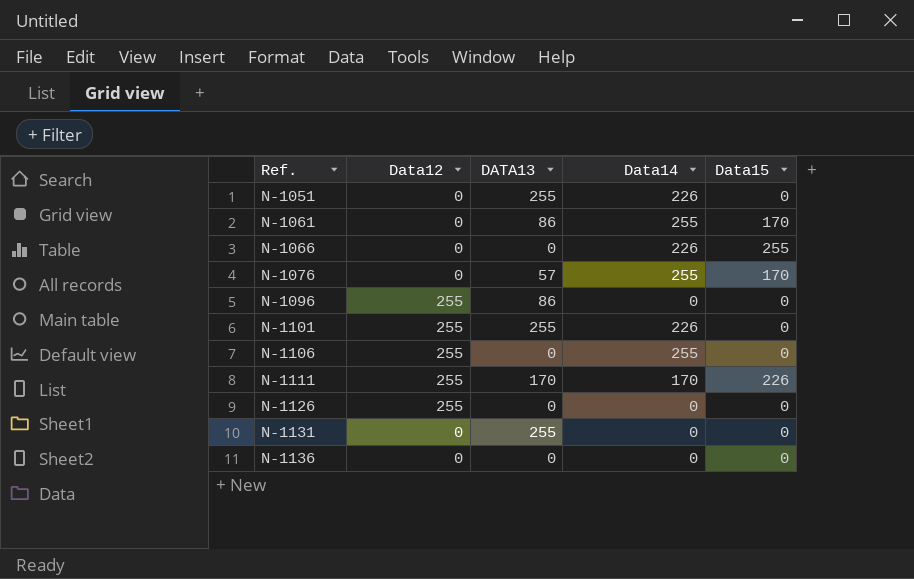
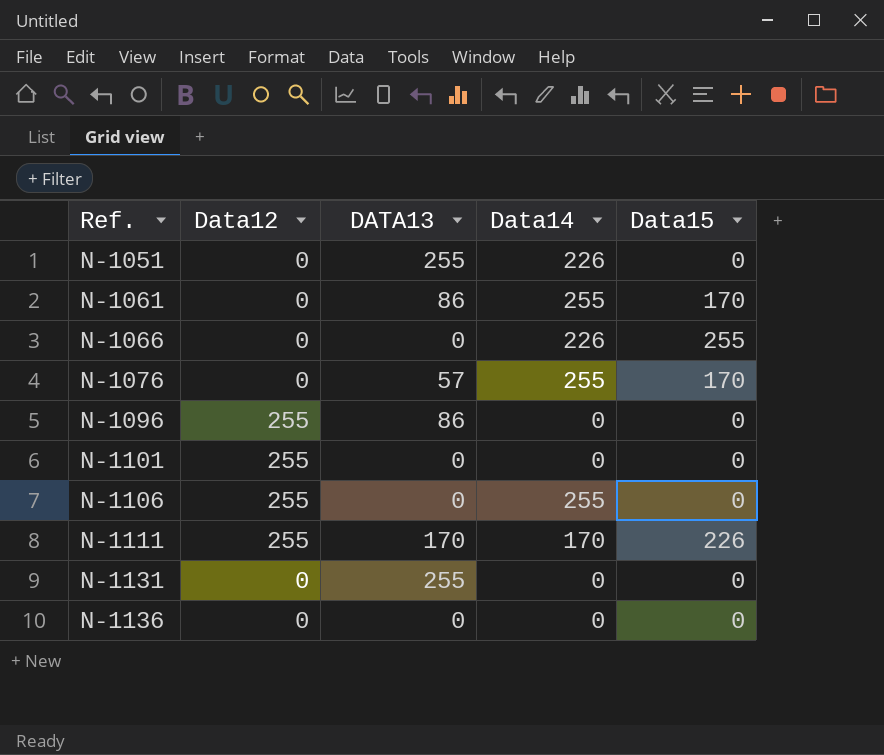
row N-1126: 255 | 0 | 0 | 0 -> none
N-1101 | DATA13: 255 -> 0
N-1101 | Data14: 226 -> 0

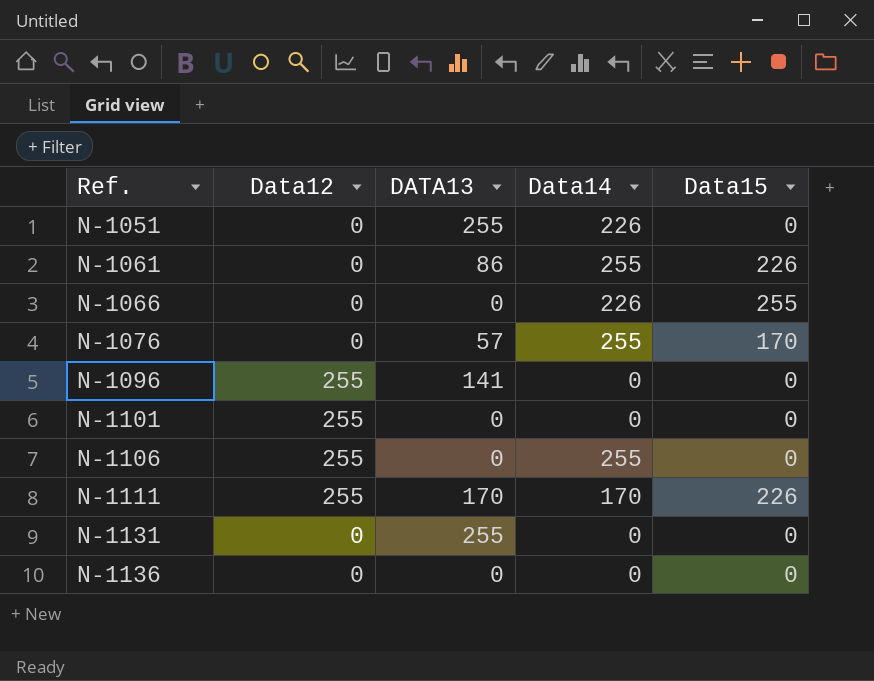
N-1061 | Data15: 170 -> 226
N-1096 | DATA13: 86 -> 141

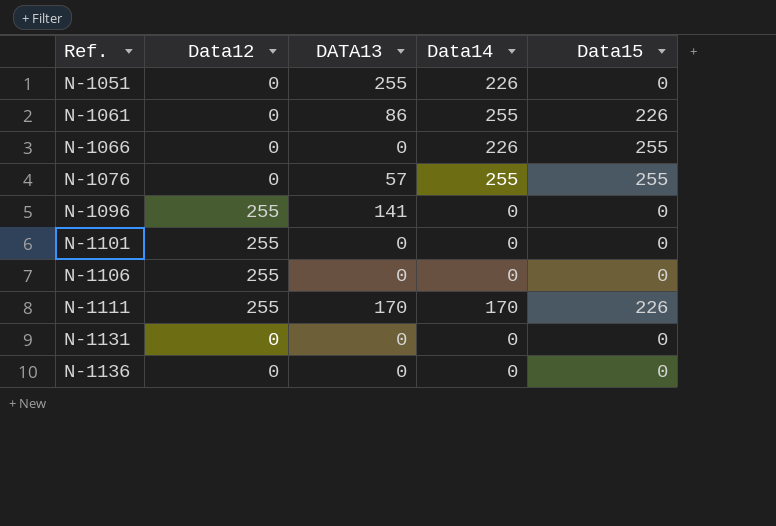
N-1076 | Data15: 170 -> 255
N-1106 | Data14: 255 -> 0
N-1131 | DATA13: 255 -> 0

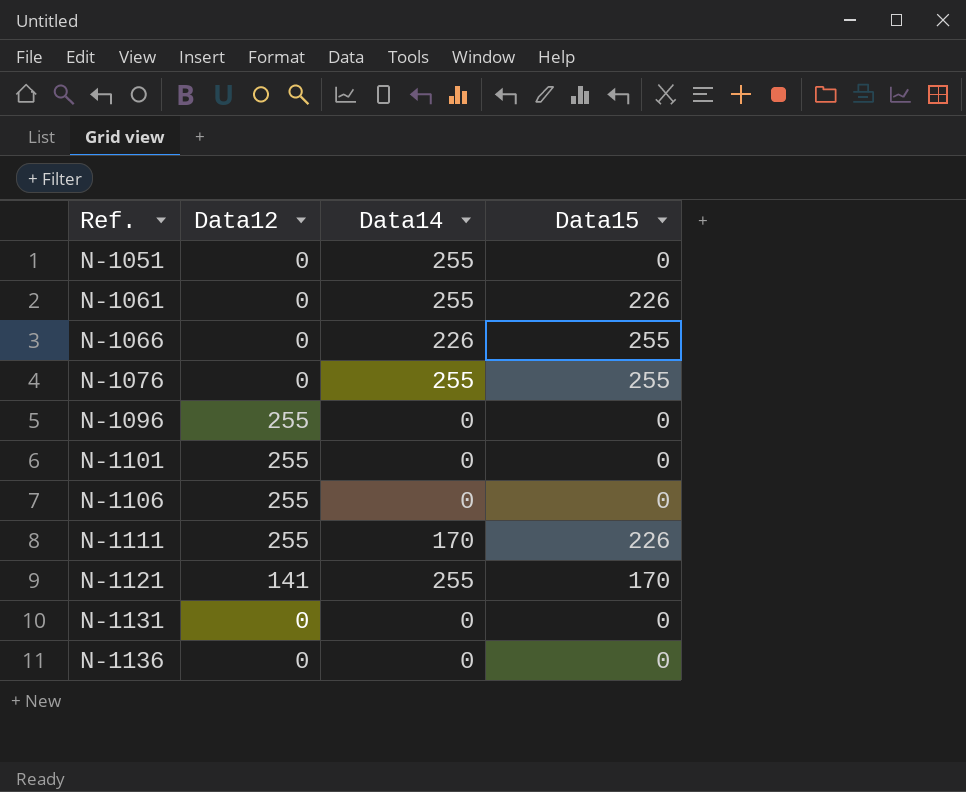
column DATA13 | position: 3 -> none
N-1051 | Data14: 226 -> 255
row N-1121: none -> 141 | 255 | 170

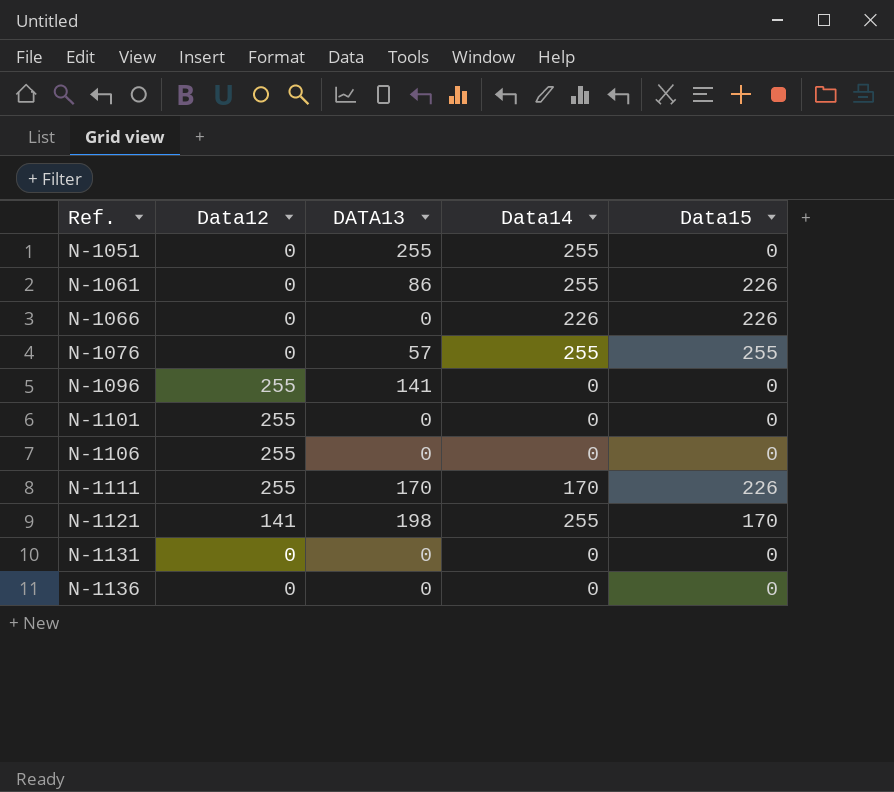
column DATA13 | position: none -> 3
N-1066 | Data15: 255 -> 226

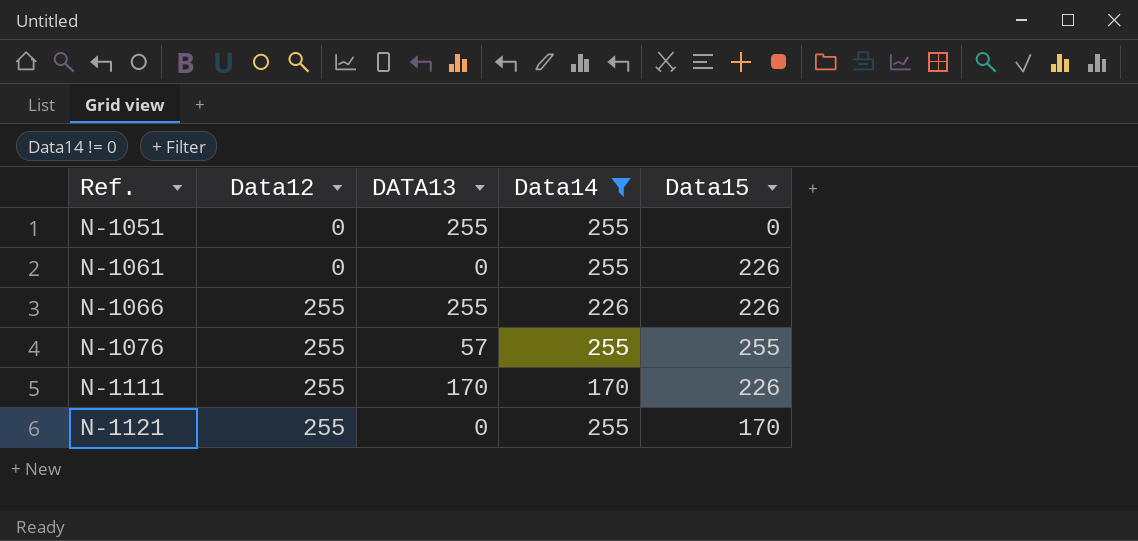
filter: none -> Data14 != 0
N-1061 | DATA13: 86 -> 0
N-1066 | Data12: 0 -> 255
N-1066 | DATA13: 0 -> 255
N-1076 | Data12: 0 -> 255
N-1121 | Data12: 141 -> 255
N-1121 | DATA13: 198 -> 0

